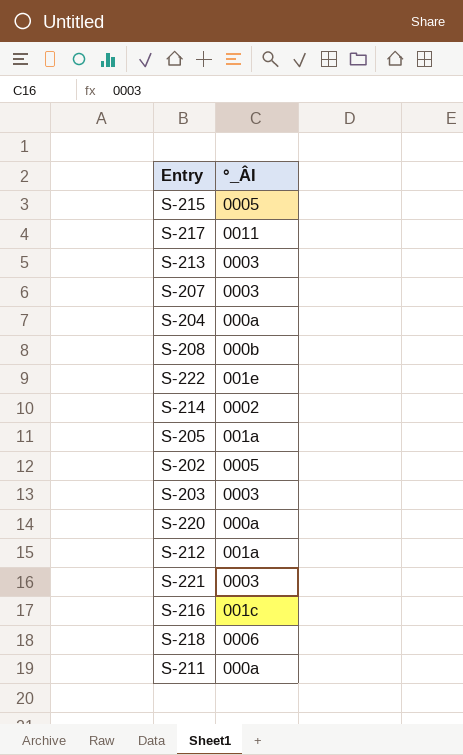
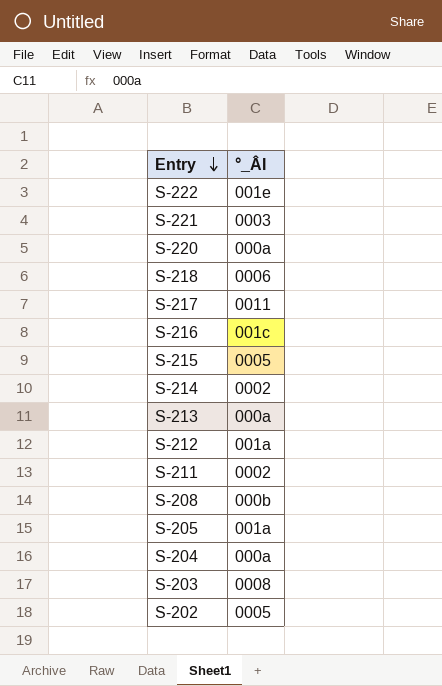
row order: none -> Entry descending
row S-207: 0003 -> none
S-213 | °_ÂI: 0003 -> 000a
S-211 | °_ÂI: 000a -> 0002
S-203 | °_ÂI: 0003 -> 0008

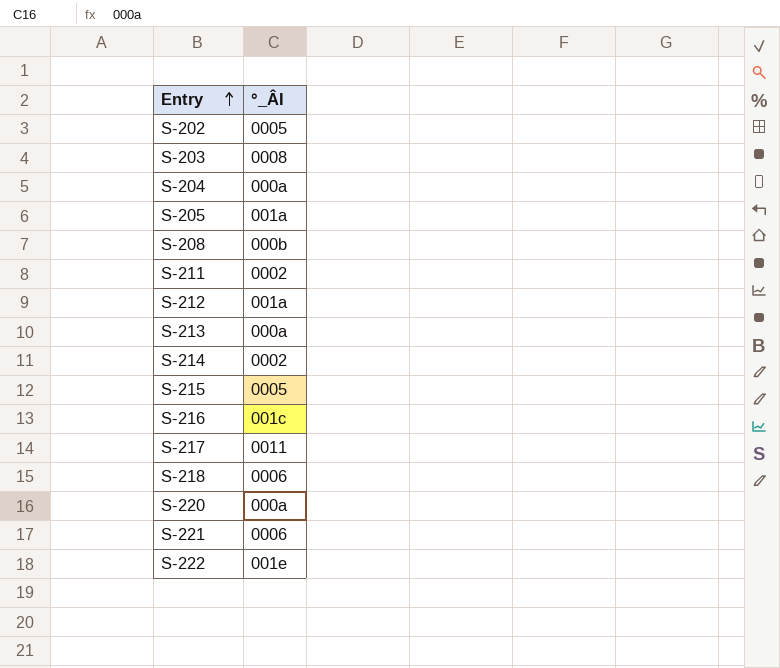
row order: Entry descending -> Entry ascending
S-221 | °_ÂI: 0003 -> 0006

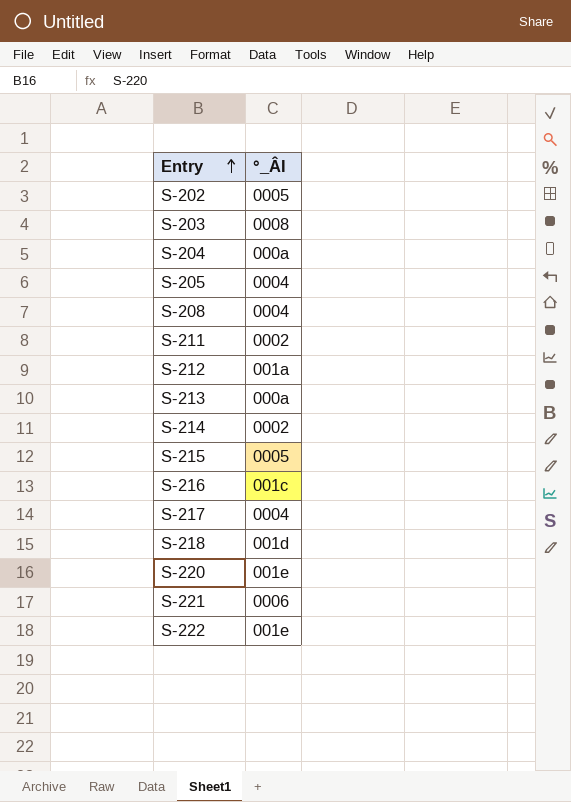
S-205 | °_ÂI: 001a -> 0004
S-208 | °_ÂI: 000b -> 0004
S-217 | °_ÂI: 0011 -> 0004
S-218 | °_ÂI: 0006 -> 001d
S-220 | °_ÂI: 000a -> 001e

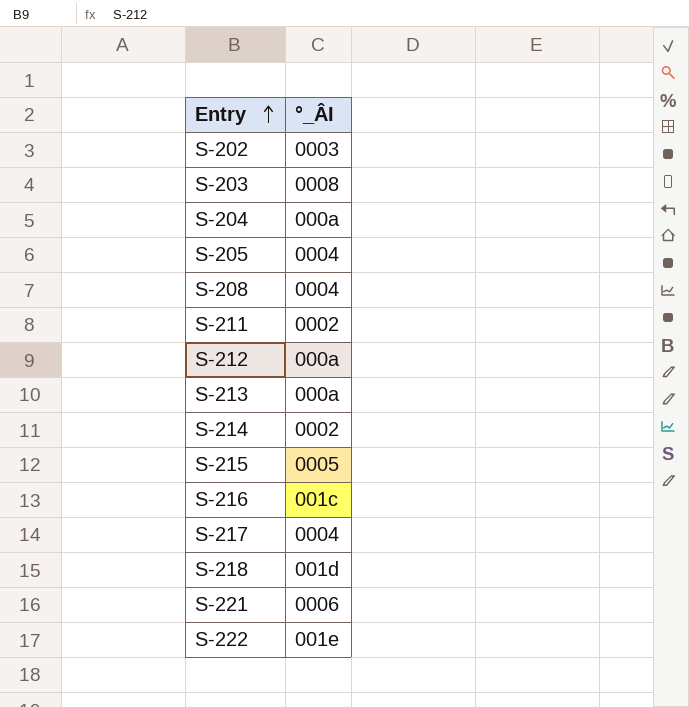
row S-220: 001e -> none
S-202 | °_ÂI: 0005 -> 0003
S-212 | °_ÂI: 001a -> 000a

